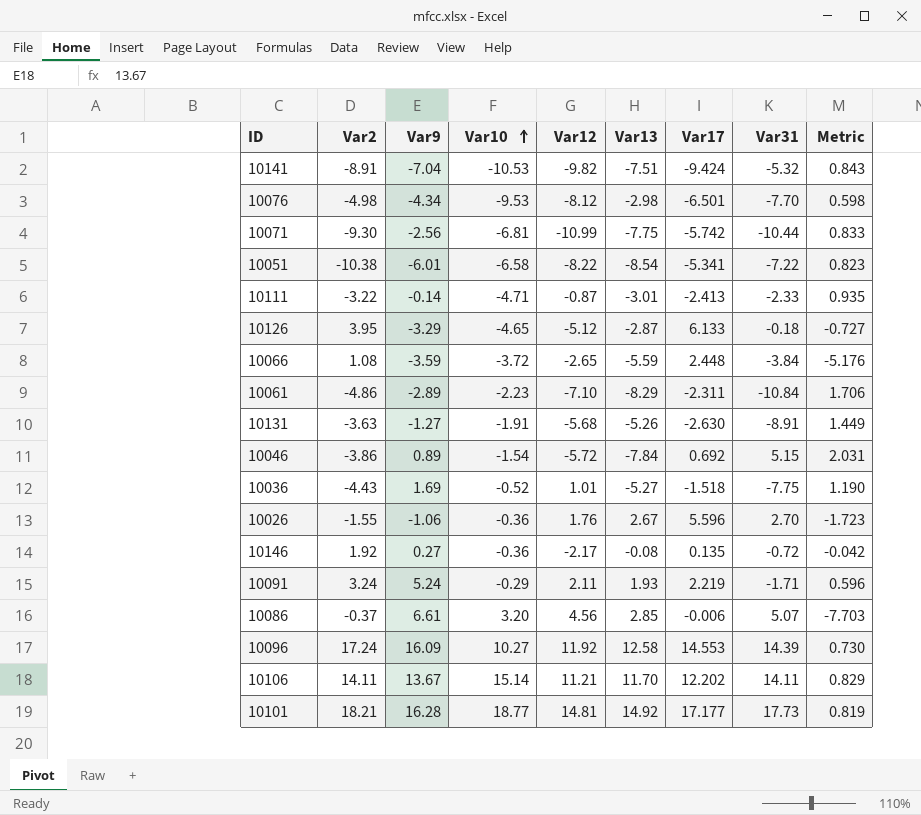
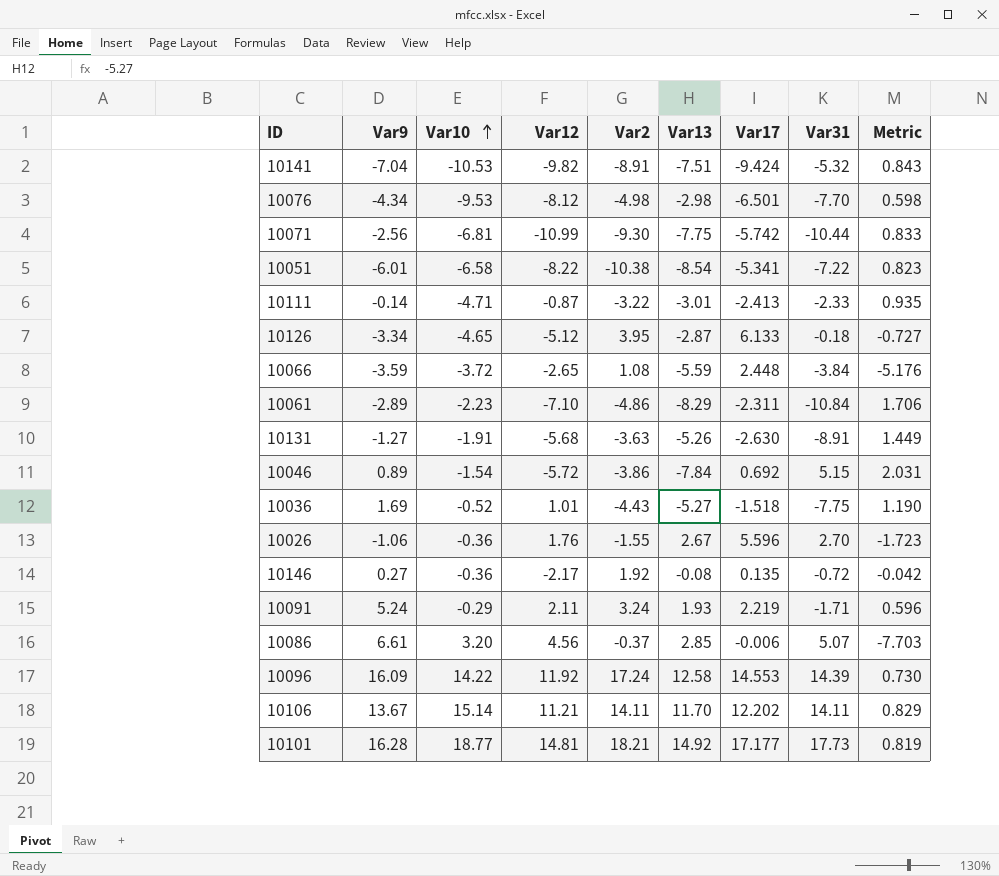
column Var2 | position: 2 -> 5
10126 | Var9: -3.29 -> -3.34
10096 | Var10: 10.27 -> 14.22

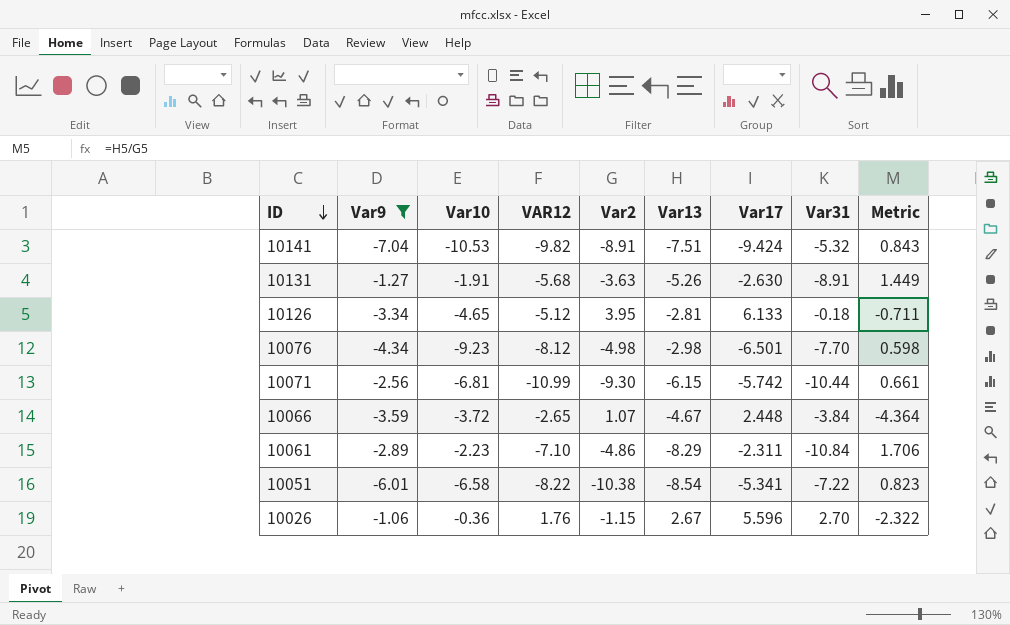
filter: none -> Var9 <= -1.06
row order: Var10 ascending -> ID descending
column name: Var12 -> VAR12
10126 | Var13: -2.87 -> -2.81
10126 | Metric: -0.727 -> -0.711
10076 | Var10: -9.53 -> -9.23
10071 | Var13: -7.75 -> -6.15
10071 | Metric: 0.833 -> 0.661
10066 | Var2: 1.08 -> 1.07
10066 | Var13: -5.59 -> -4.67
10066 | Metric: -5.176 -> -4.364
10026 | Var2: -1.55 -> -1.15
10026 | Metric: -1.723 -> -2.322

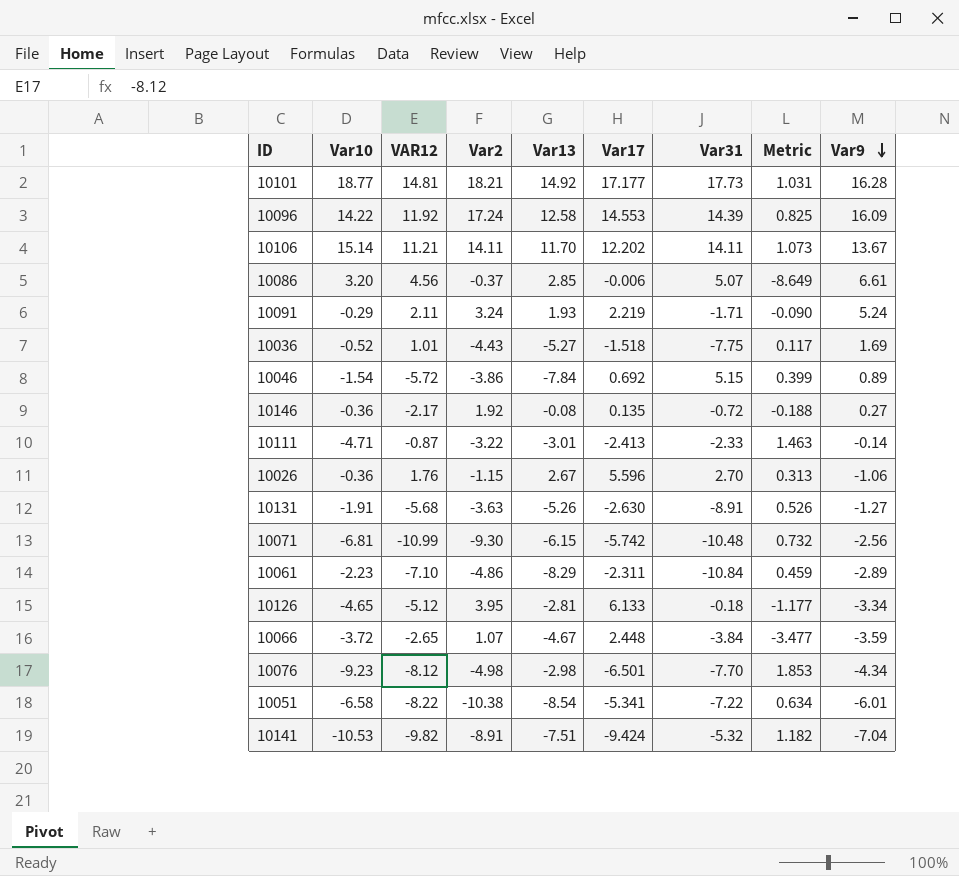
filter: Var9 <= -1.06 -> none
row order: ID descending -> Var9 descending
column Metric | formula: [Var13] / [Var2] -> [Var10] / [Var2]
column Var9 | position: 2 -> 9
10071 | Var31: -10.44 -> -10.48

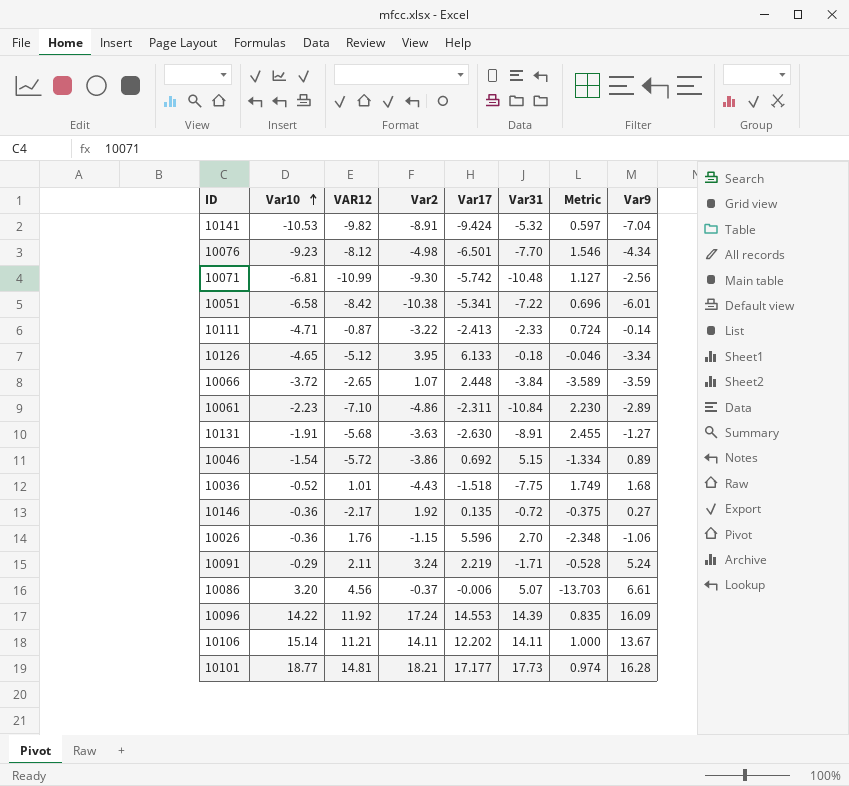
row order: Var9 descending -> Var10 ascending
column Var13 | position: 5 -> none
column Metric | formula: [Var10] / [Var2] -> [Var31] / [Var2]
10051 | VAR12: -8.22 -> -8.42
10036 | Var9: 1.69 -> 1.68

